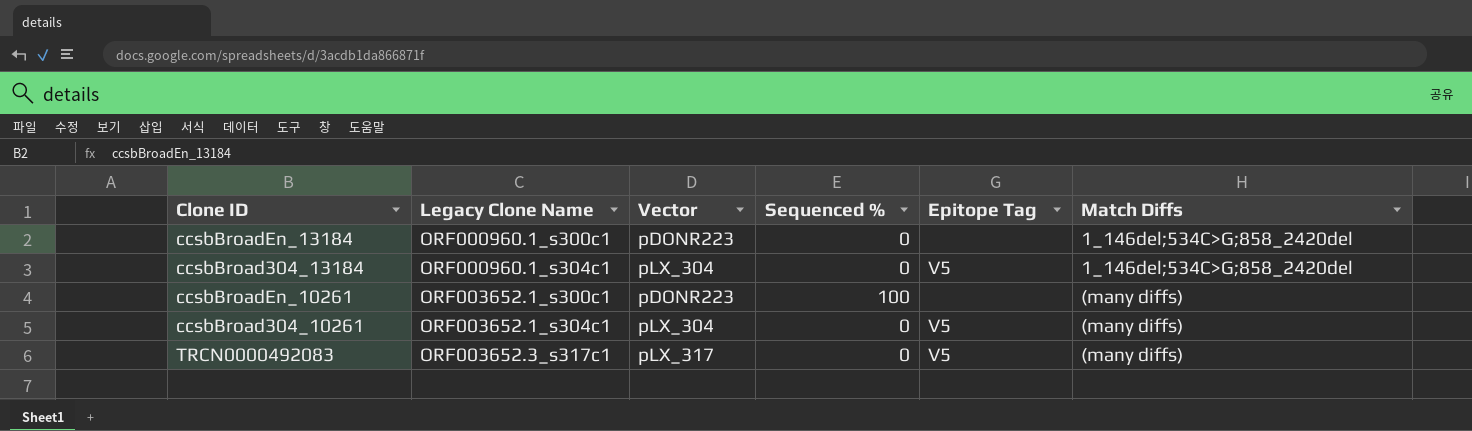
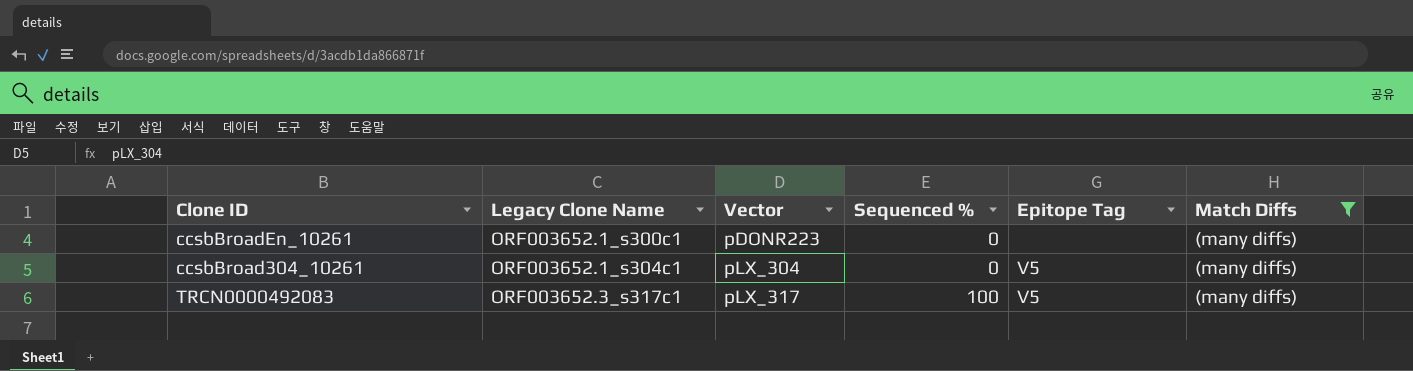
filter: none -> Match Diffs = (many diffs)
ccsbBroadEn_10261 | Sequenced %: 100 -> 0
TRCN0000492083 | Sequenced %: 0 -> 100

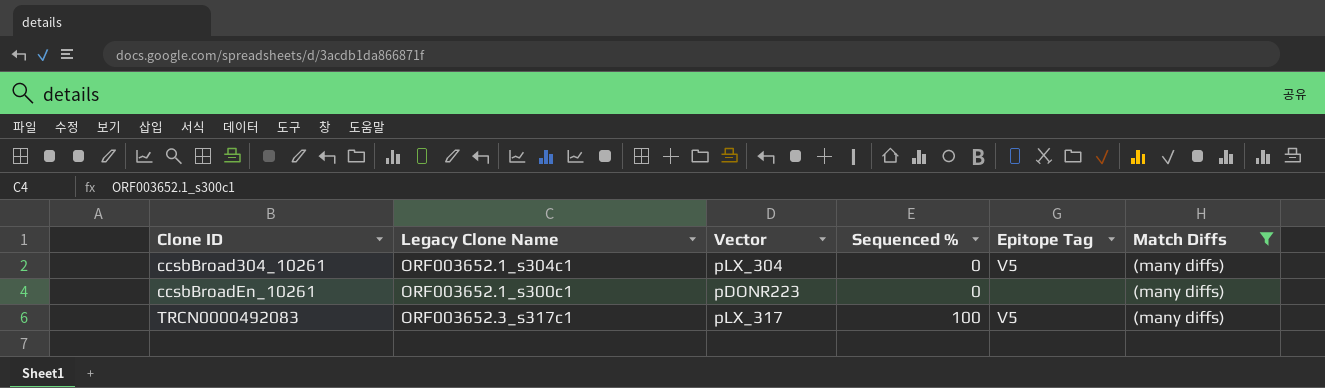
row order: Legacy Clone Name ascending -> Clone ID ascending

